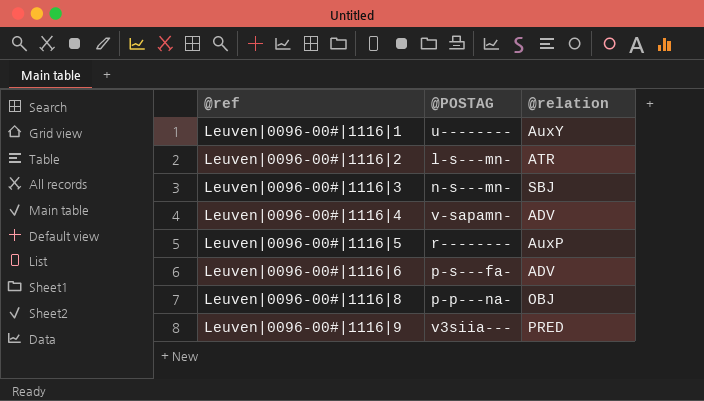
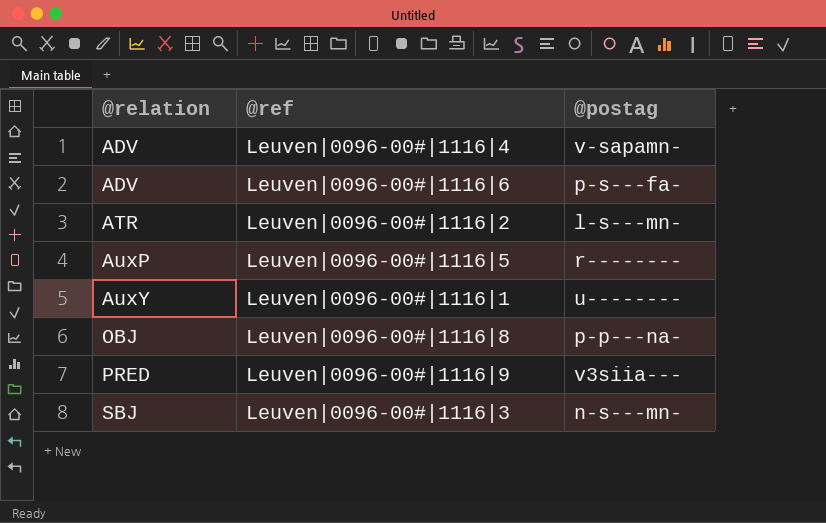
row order: @ref ascending -> @relation ascending
column @relation | position: 3 -> 1
column name: @POSTAG -> @postag

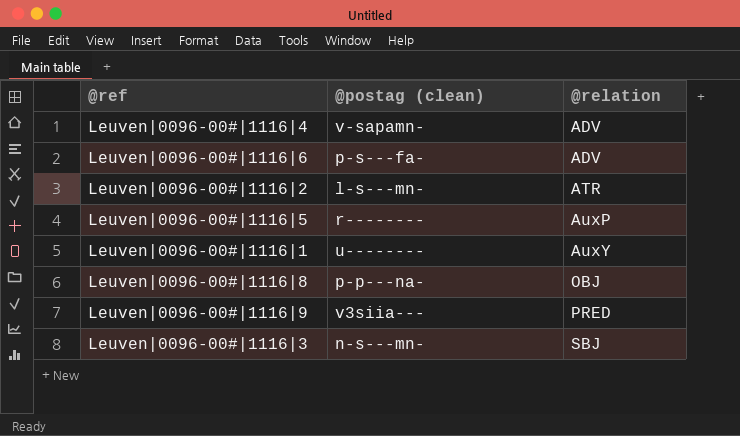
column name: @postag -> @postag (clean)
column @relation | position: 1 -> 3

